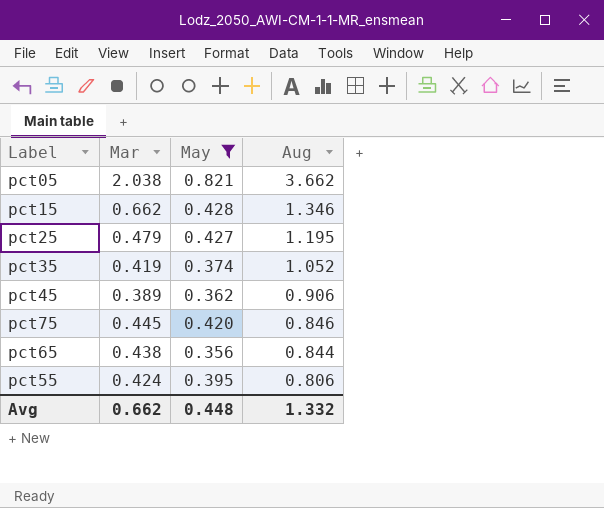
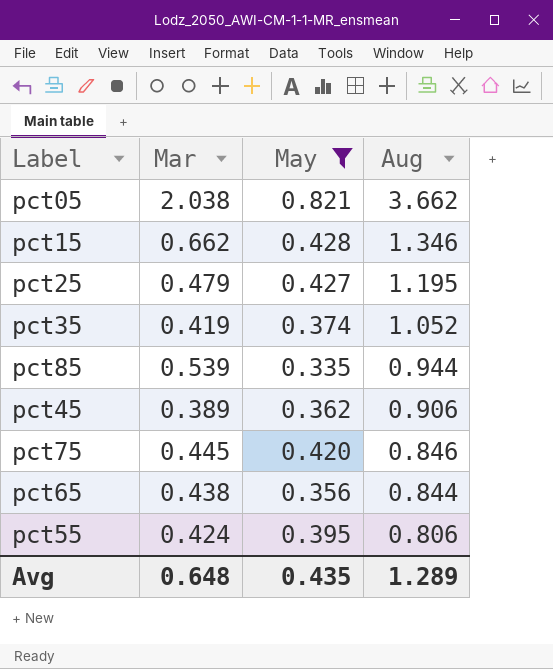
row pct85: none -> 0.539 | 0.335 | 0.944
Avg | Mar: 0.662 -> 0.648
Avg | May: 0.448 -> 0.435
Avg | Aug: 1.332 -> 1.289

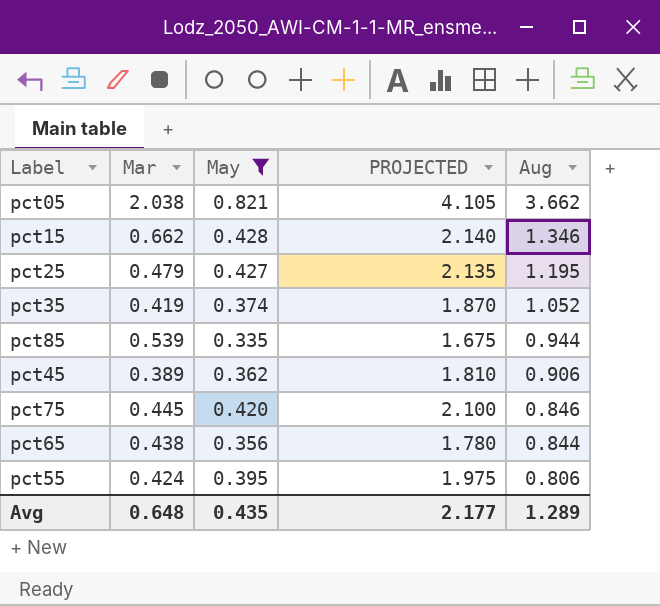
column PROJECTED | formula: none -> [May] * 5

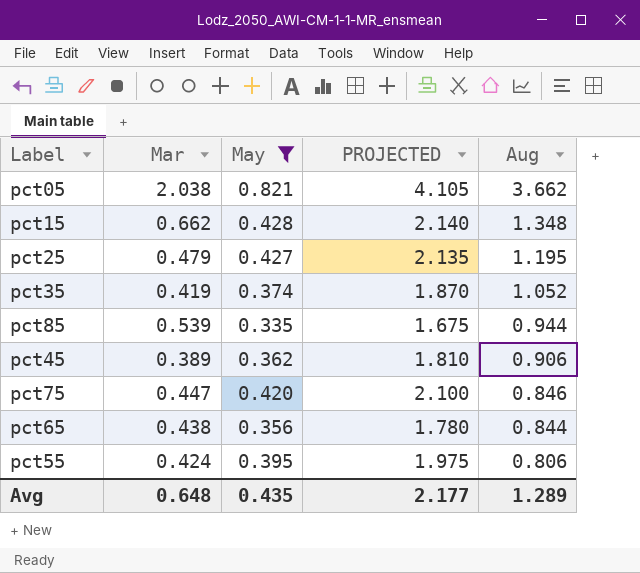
pct15 | Aug: 1.346 -> 1.348
pct75 | Mar: 0.445 -> 0.447

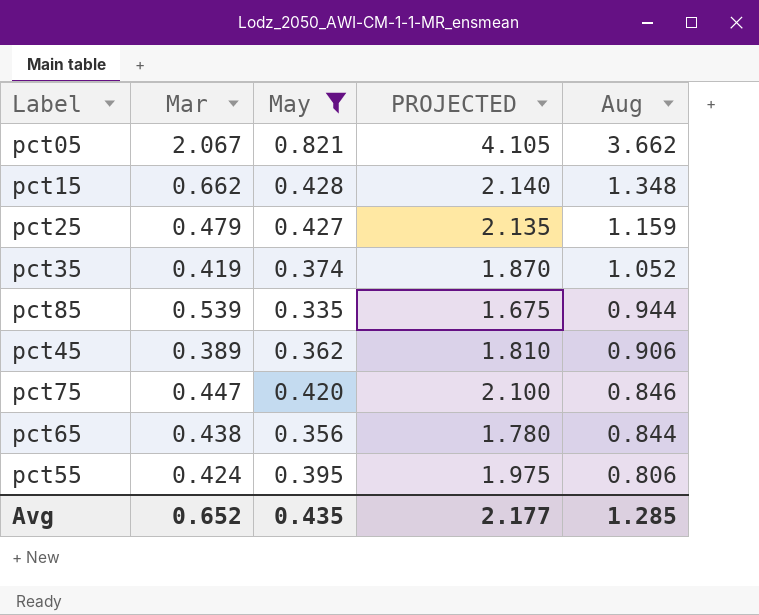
pct05 | Mar: 2.038 -> 2.067
pct25 | Aug: 1.195 -> 1.159
Avg | Mar: 0.648 -> 0.652
Avg | Aug: 1.289 -> 1.285

